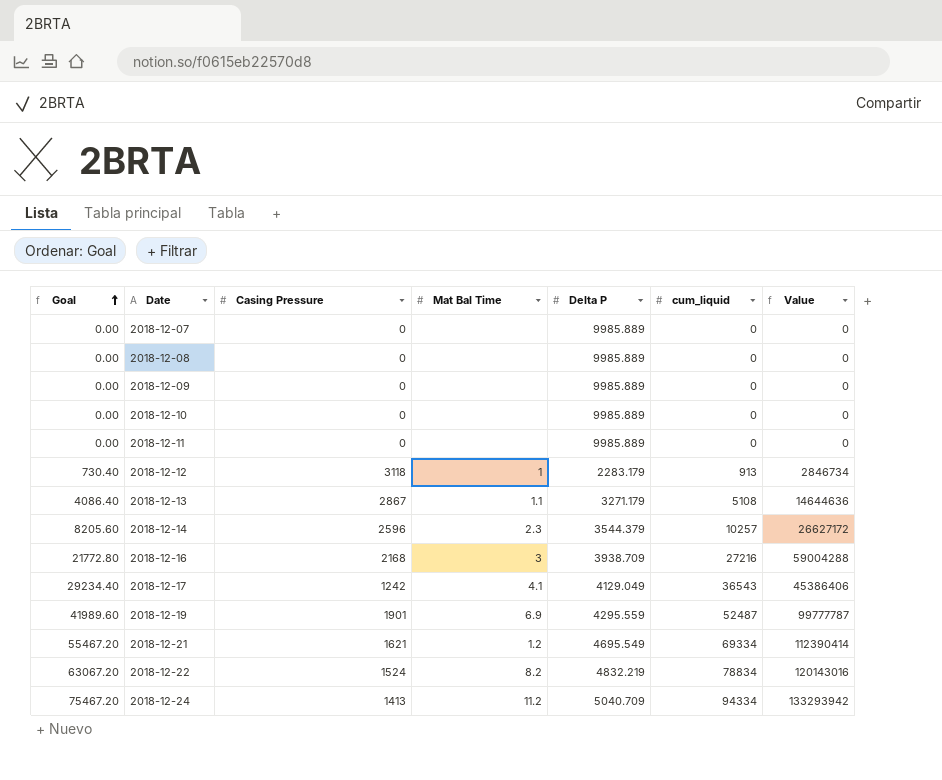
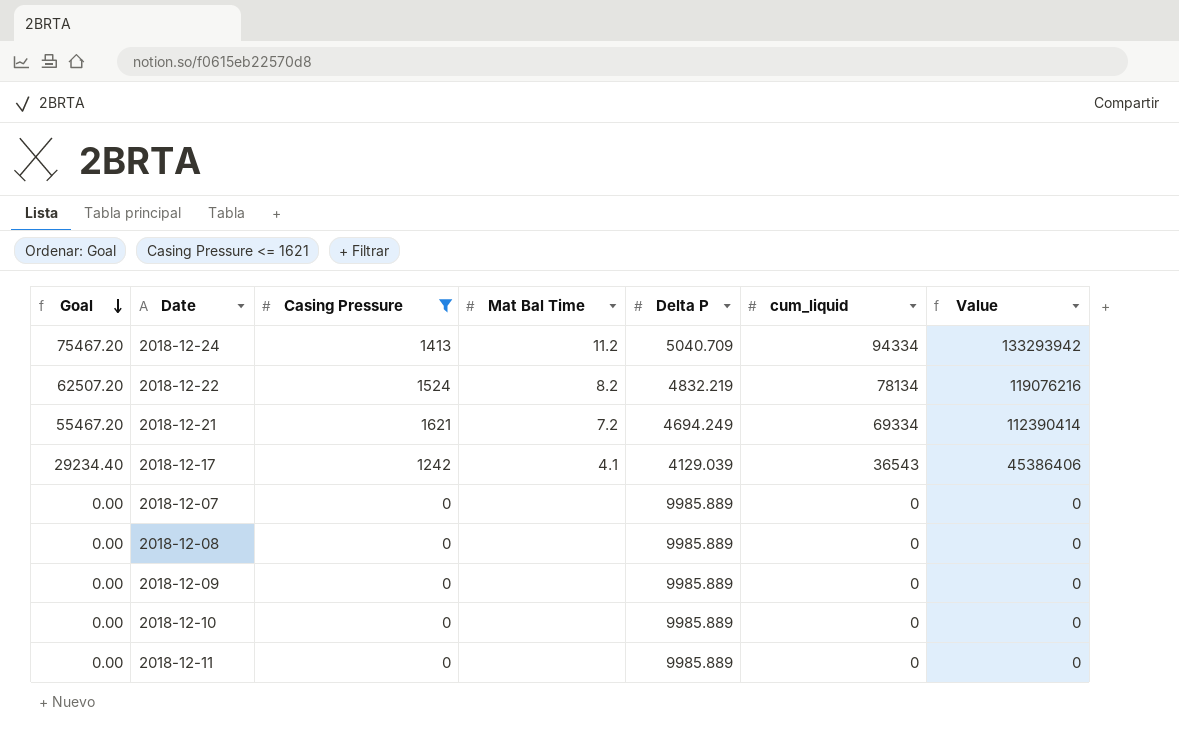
filter: none -> Casing Pressure <= 1621
row order: Goal ascending -> Goal descending
2018-12-22 | Goal: 63067.20 -> 62507.20
2018-12-22 | cum_liquid: 78834 -> 78134
2018-12-22 | Value: 120143016 -> 119076216
2018-12-21 | Mat Bal Time: 1.2 -> 7.2
2018-12-21 | Delta P: 4695.549 -> 4694.249
2018-12-17 | Delta P: 4129.049 -> 4129.039

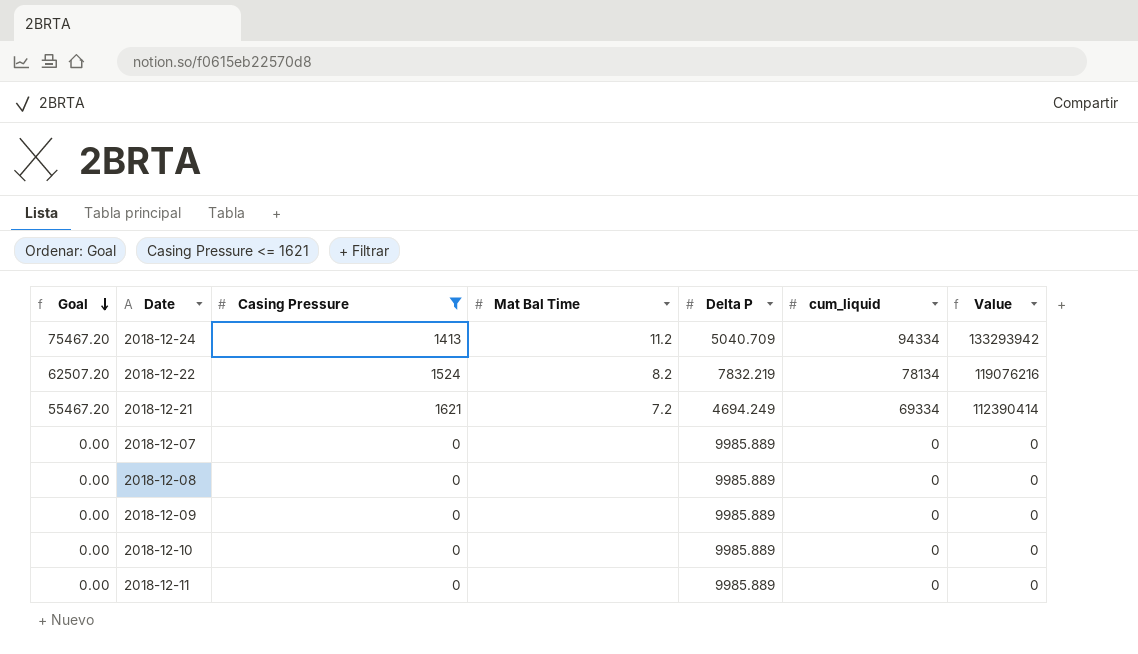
row 2018-12-17: 29234.40 | 1242 | 4.1 | 4129.039 | 36543 | 45386406 -> none
2018-12-22 | Delta P: 4832.219 -> 7832.219

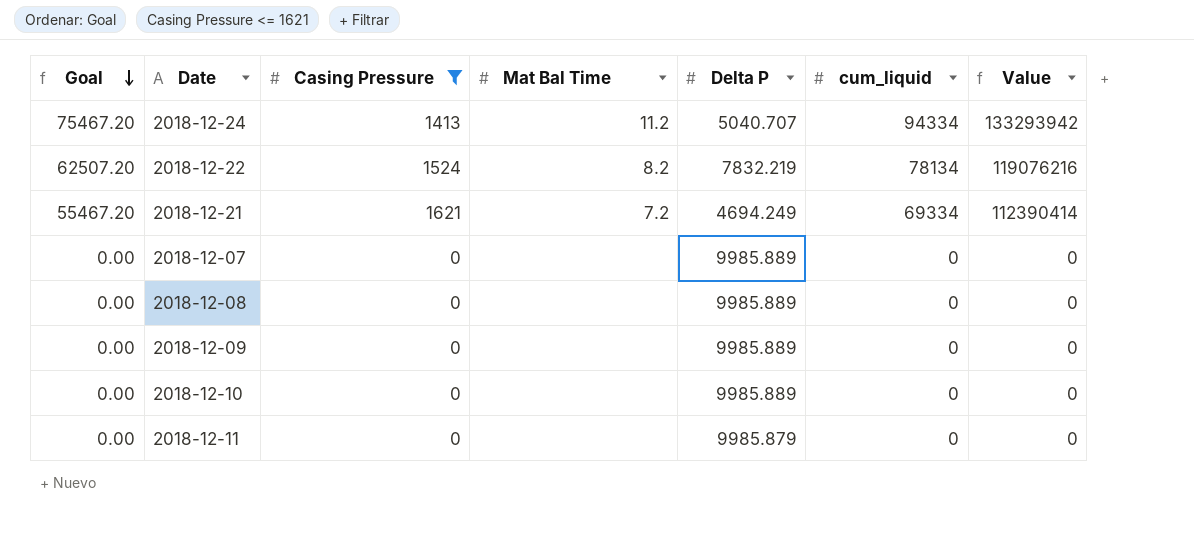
2018-12-24 | Delta P: 5040.709 -> 5040.707
2018-12-11 | Delta P: 9985.889 -> 9985.879

